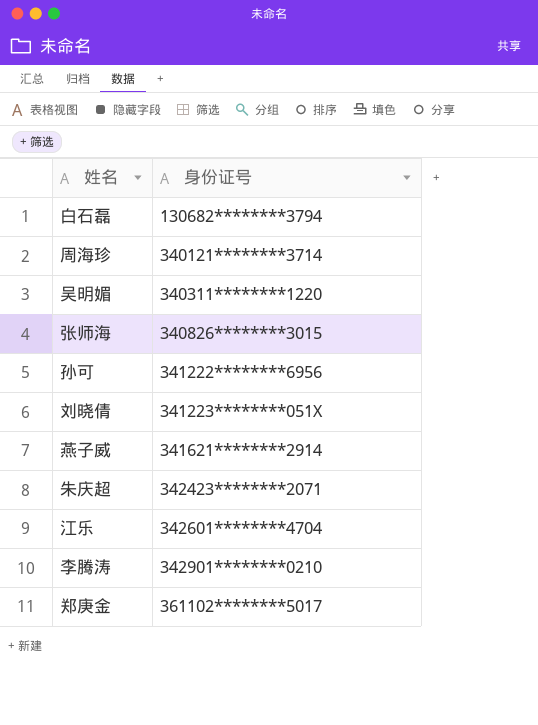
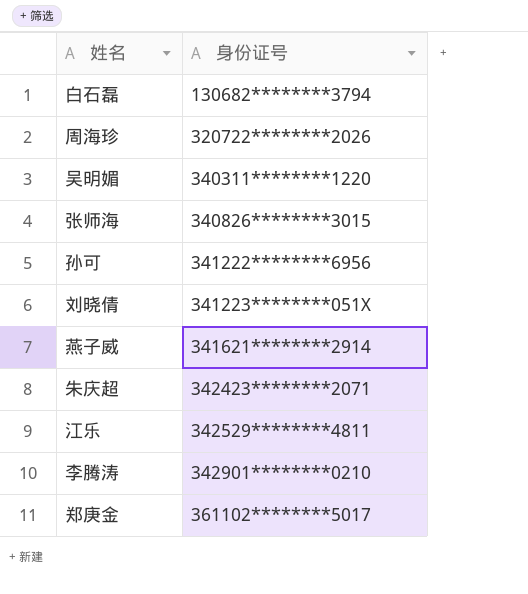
周海珍 | 身份证号: 340121********3714 -> 320722********2026
江乐 | 身份证号: 342601********4704 -> 342529********4811

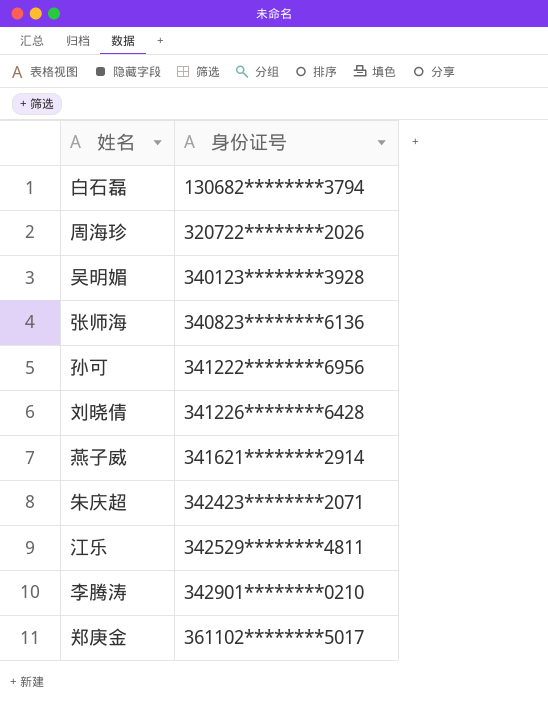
吴明媚 | 身份证号: 340311********1220 -> 340123********3928
张师海 | 身份证号: 340826********3015 -> 340823********6136
刘晓倩 | 身份证号: 341223********051X -> 341226********6428

